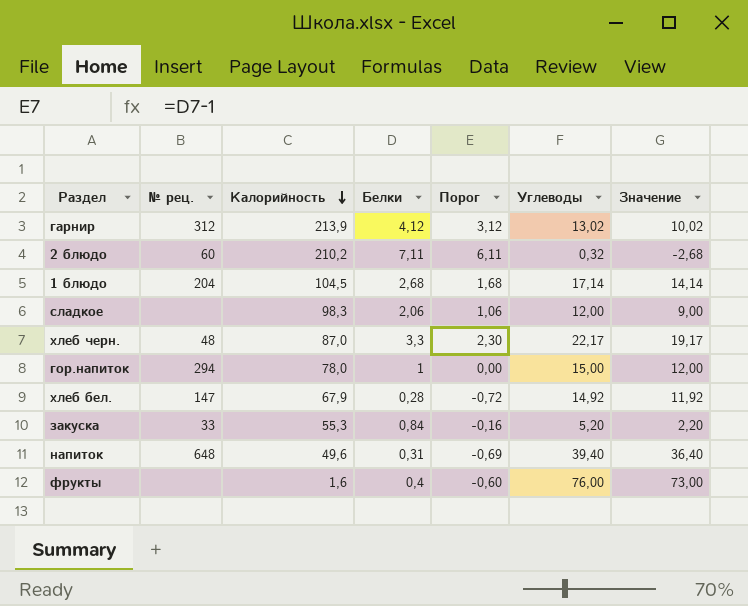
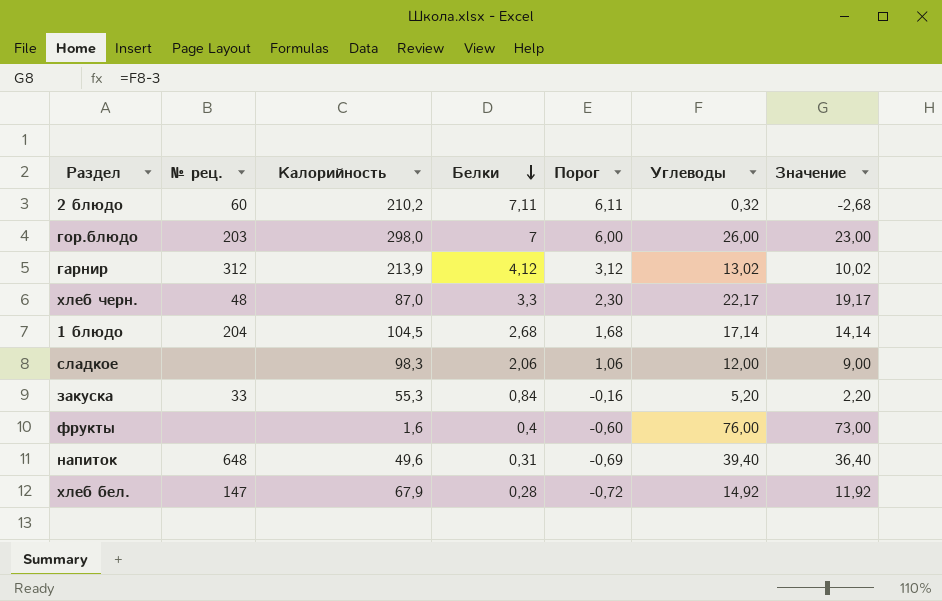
row order: Калорийность descending -> Белки descending
row гор.напиток: 294 | 78,0 | 1 | 0,00 | 15,00 | 12,00 -> none
row гор.блюдо: none -> 203 | 298,0 | 7 | 6,00 | 26,00 | 23,00

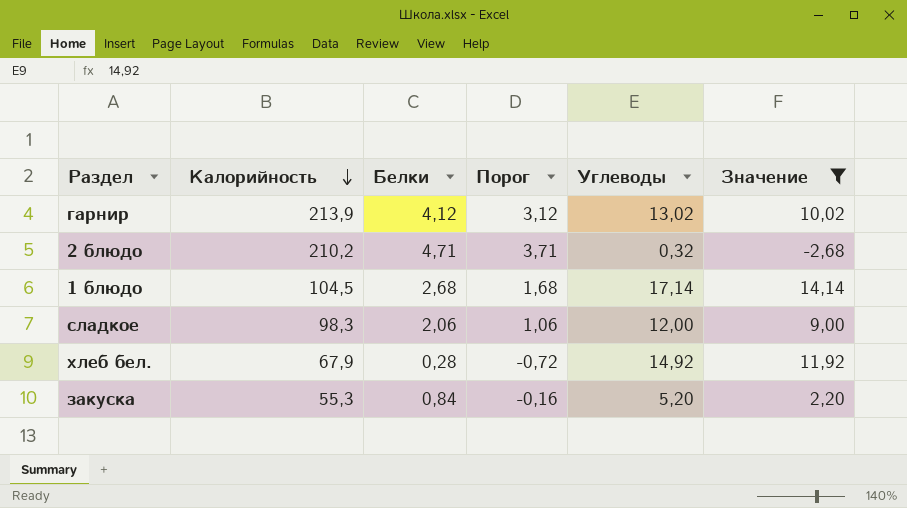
filter: none -> Значение <= 14,14
row order: Белки descending -> Калорийность descending
column № рец. | position: 2 -> none
2 блюдо | Белки: 7,11 -> 4,71
2 блюдо | Порог: 6,11 -> 3,71

